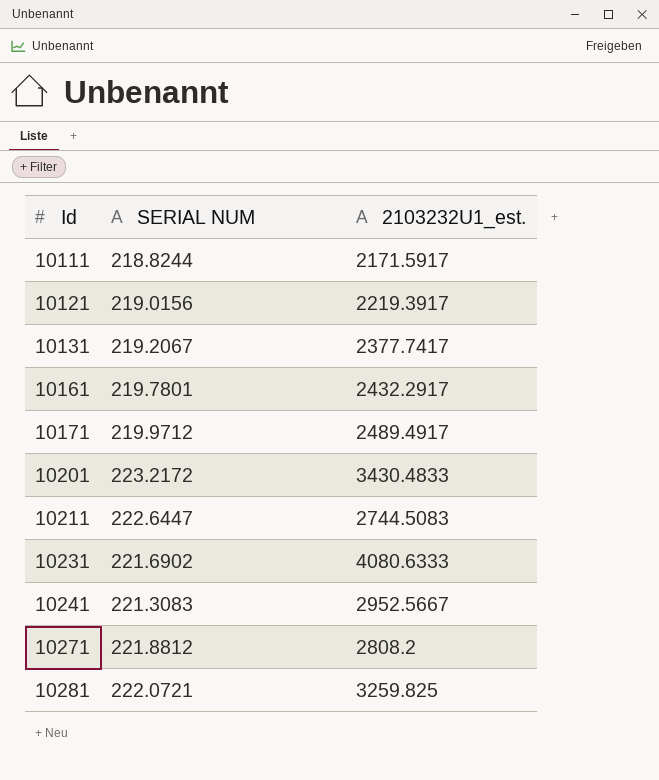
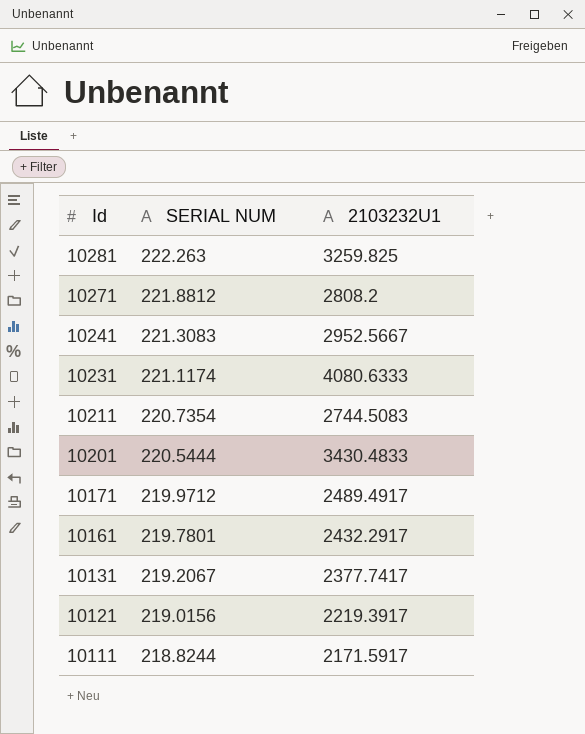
row order: Id ascending -> Id descending
column name: 2103232U1_est. -> 2103232U1
10281 | SERIAL NUM: 222.0721 -> 222.263
10231 | SERIAL NUM: 221.6902 -> 221.1174
10211 | SERIAL NUM: 222.6447 -> 220.7354
10201 | SERIAL NUM: 223.2172 -> 220.5444

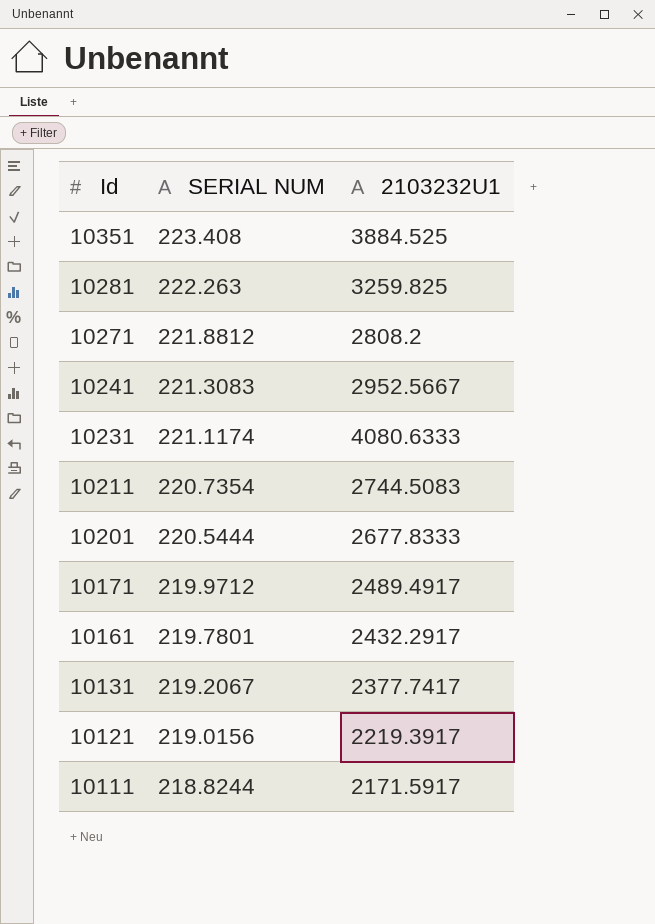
row 10351: none -> 223.408 | 3884.525
10201 | 2103232U1: 3430.4833 -> 2677.8333

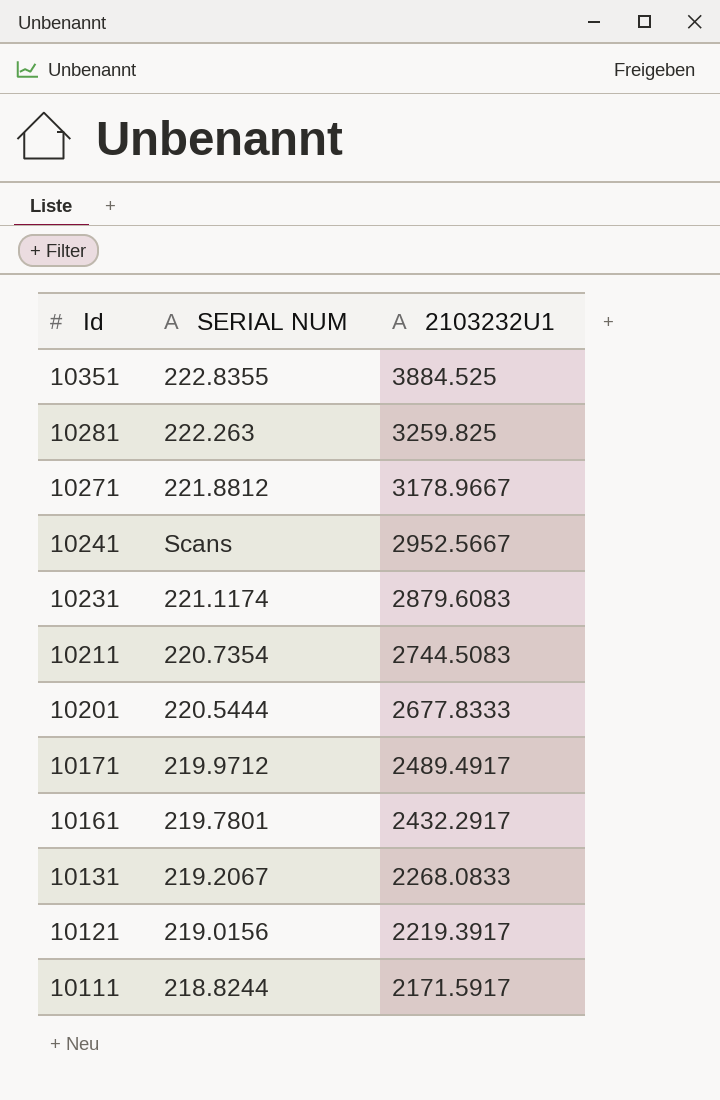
10351 | SERIAL NUM: 223.408 -> 222.8355
10271 | 2103232U1: 2808.2 -> 3178.9667
10241 | SERIAL NUM: 221.3083 -> Scans
10231 | 2103232U1: 4080.6333 -> 2879.6083
10131 | 2103232U1: 2377.7417 -> 2268.0833

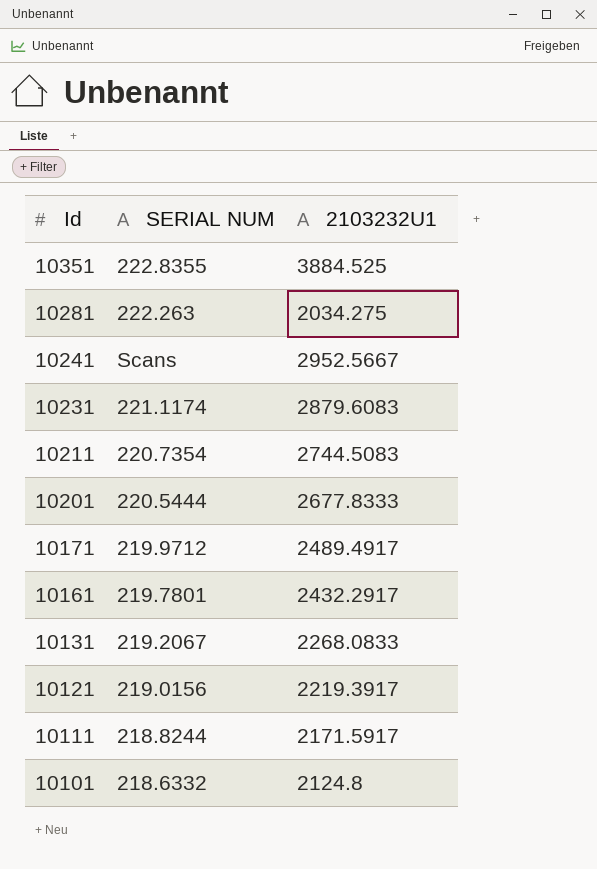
row 10271: 221.8812 | 3178.9667 -> none
10281 | 2103232U1: 3259.825 -> 2034.275
row 10101: none -> 218.6332 | 2124.8

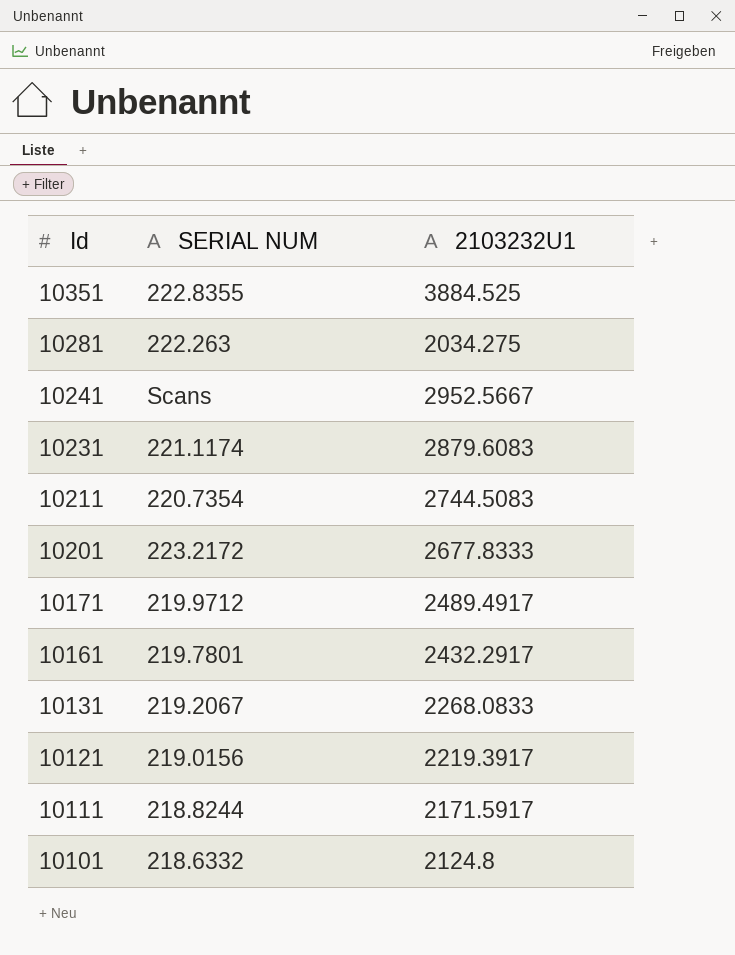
10201 | SERIAL NUM: 220.5444 -> 223.2172

